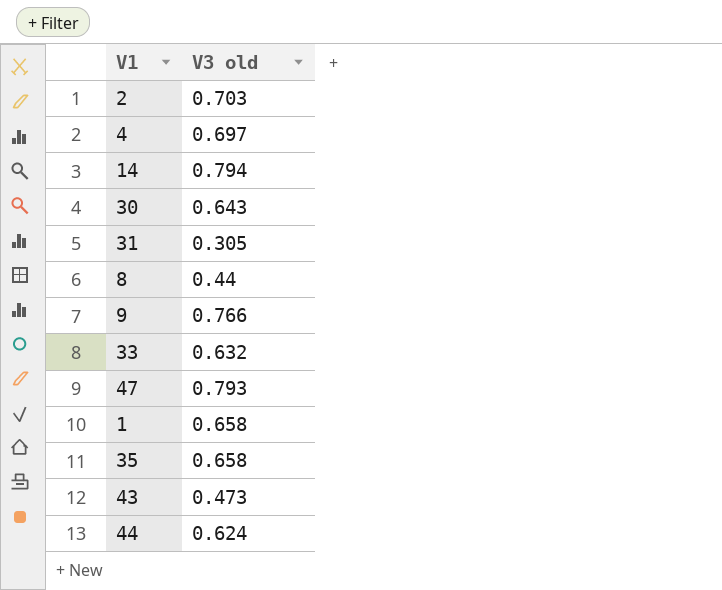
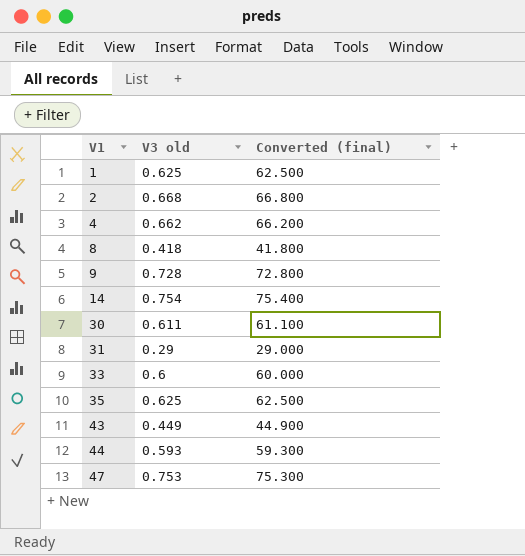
row order: none -> V1 ascending
column Converted (final) | formula: none -> [V3 old] * 100
1 | V3 old: 0.658 -> 0.625
2 | V3 old: 0.703 -> 0.668
4 | V3 old: 0.697 -> 0.662
8 | V3 old: 0.44 -> 0.418
9 | V3 old: 0.766 -> 0.728
14 | V3 old: 0.794 -> 0.754
30 | V3 old: 0.643 -> 0.611
31 | V3 old: 0.305 -> 0.29
33 | V3 old: 0.632 -> 0.6
35 | V3 old: 0.658 -> 0.625
43 | V3 old: 0.473 -> 0.449
44 | V3 old: 0.624 -> 0.593
47 | V3 old: 0.793 -> 0.753

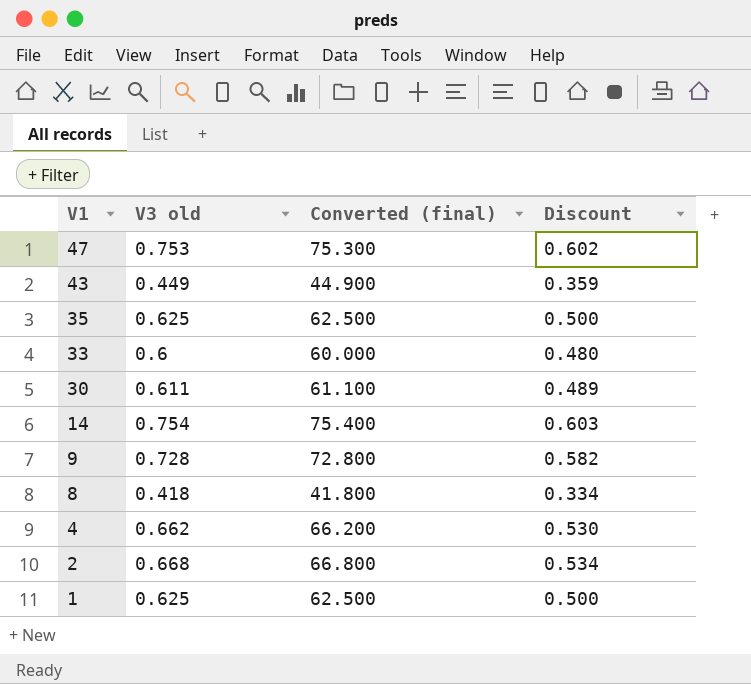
row order: V1 ascending -> V1 descending
column Discount | formula: none -> [V3 old] * 0.8
row 31: 0.29 | 29.000 -> none
row 44: 0.593 | 59.300 -> none

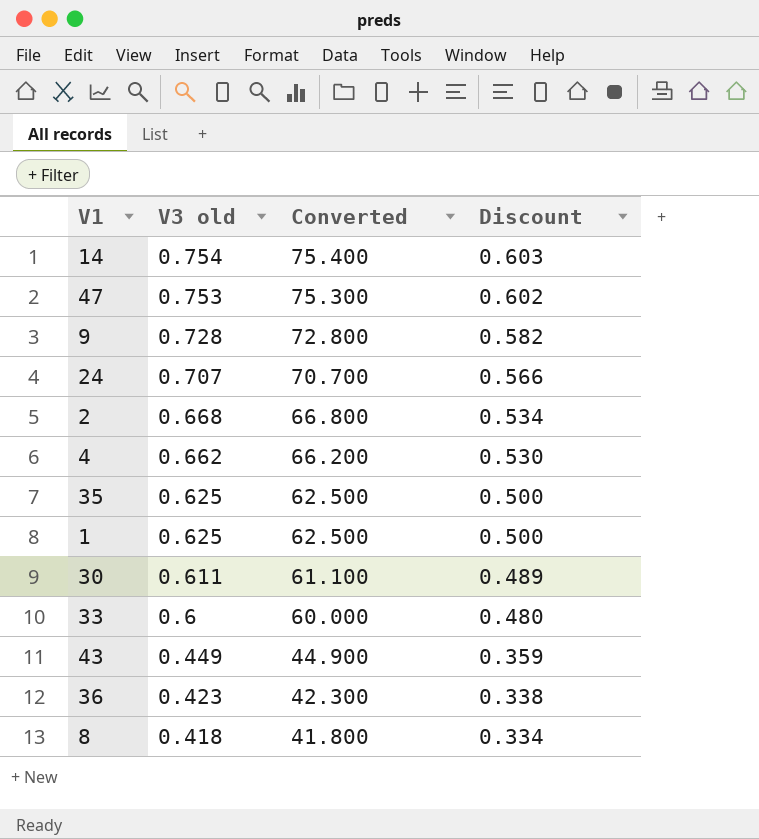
row order: V1 descending -> V3 old descending
column name: Converted (final) -> Converted
row 24: none -> 0.707 | 70.700 | 0.566
row 36: none -> 0.423 | 42.300 | 0.338

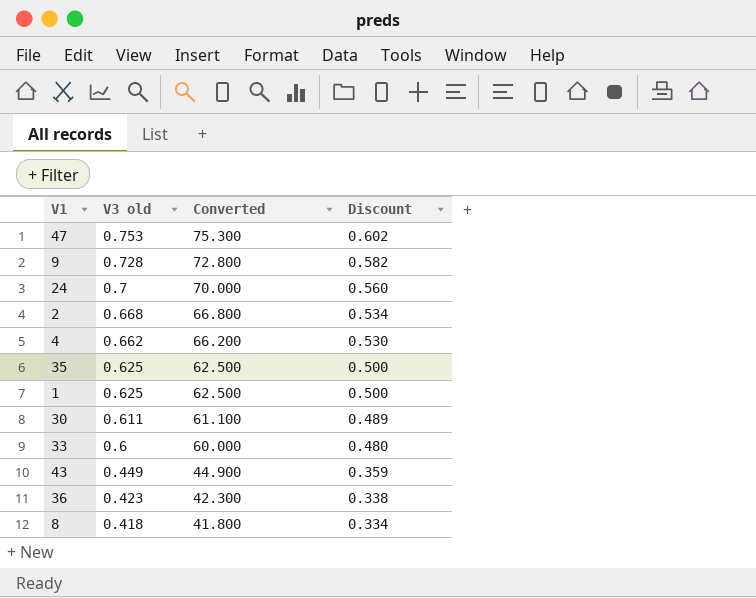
row 14: 0.754 | 75.400 | 0.603 -> none
24 | V3 old: 0.707 -> 0.7
24 | Converted: 70.700 -> 70.000
24 | Discount: 0.566 -> 0.560

